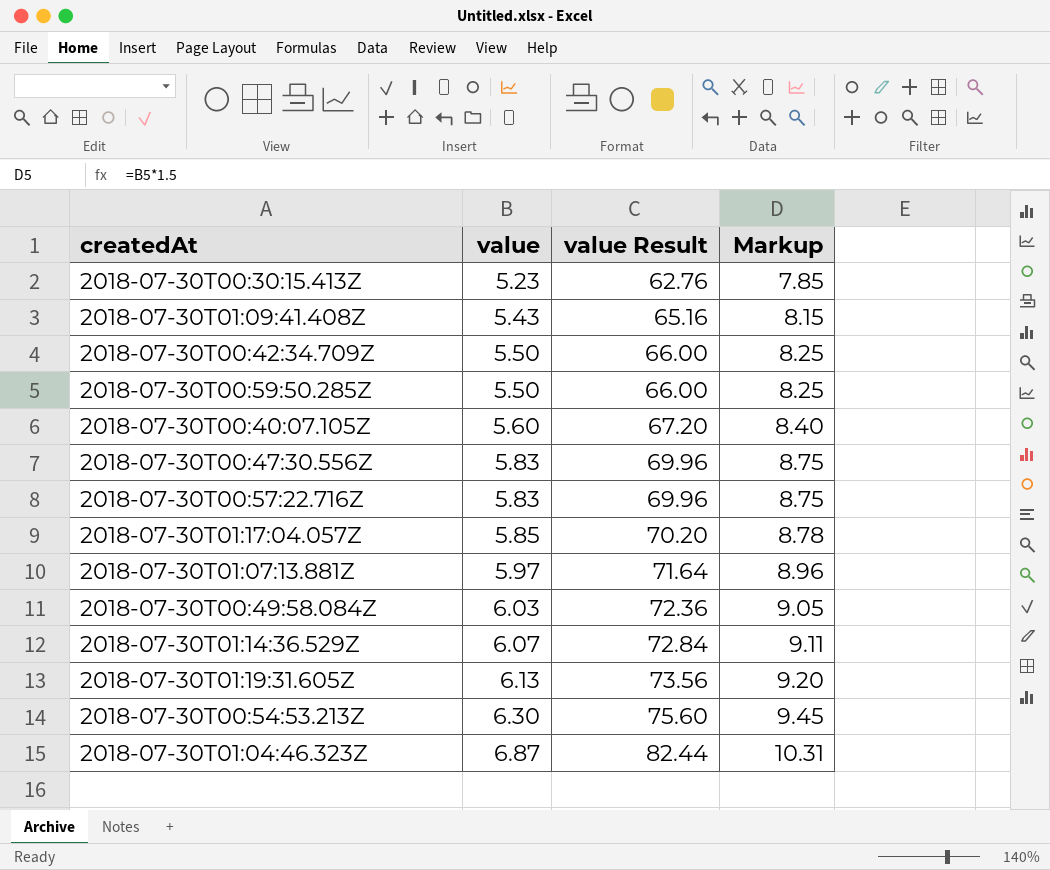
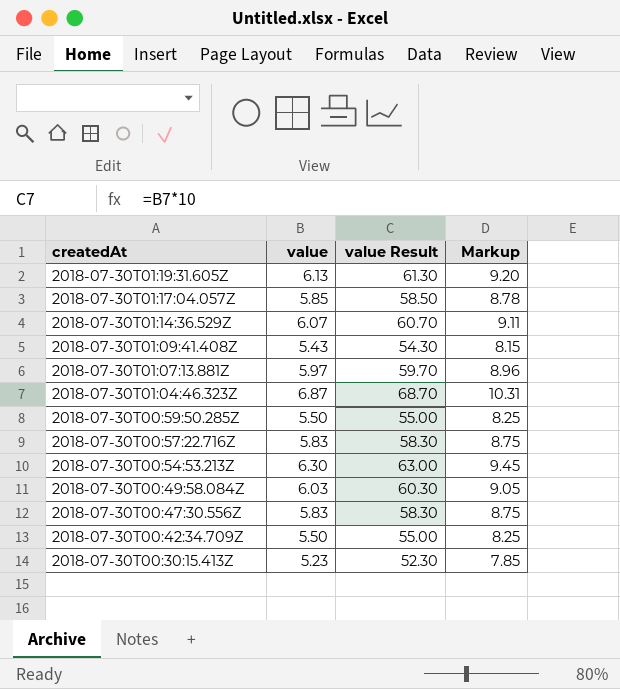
row order: value ascending -> createdAt descending
column value Result | formula: [value] * 12 -> [value] * 10
row 2018-07-30T00:40:07.105Z: 5.60 | 67.20 | 8.40 -> none

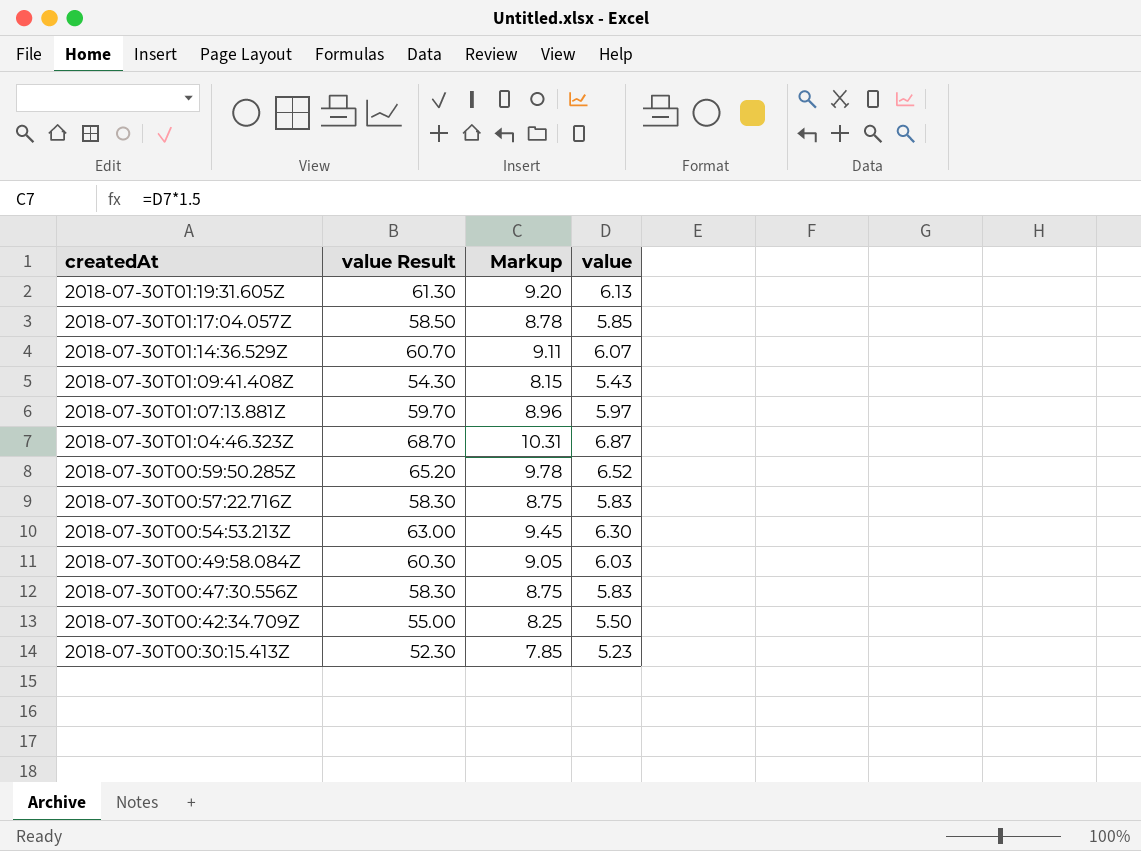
column value | position: 2 -> 4
2018-07-30T00:59:50.285Z | value Result: 55.00 -> 65.20
2018-07-30T00:59:50.285Z | Markup: 8.25 -> 9.78
2018-07-30T00:59:50.285Z | value: 5.50 -> 6.52

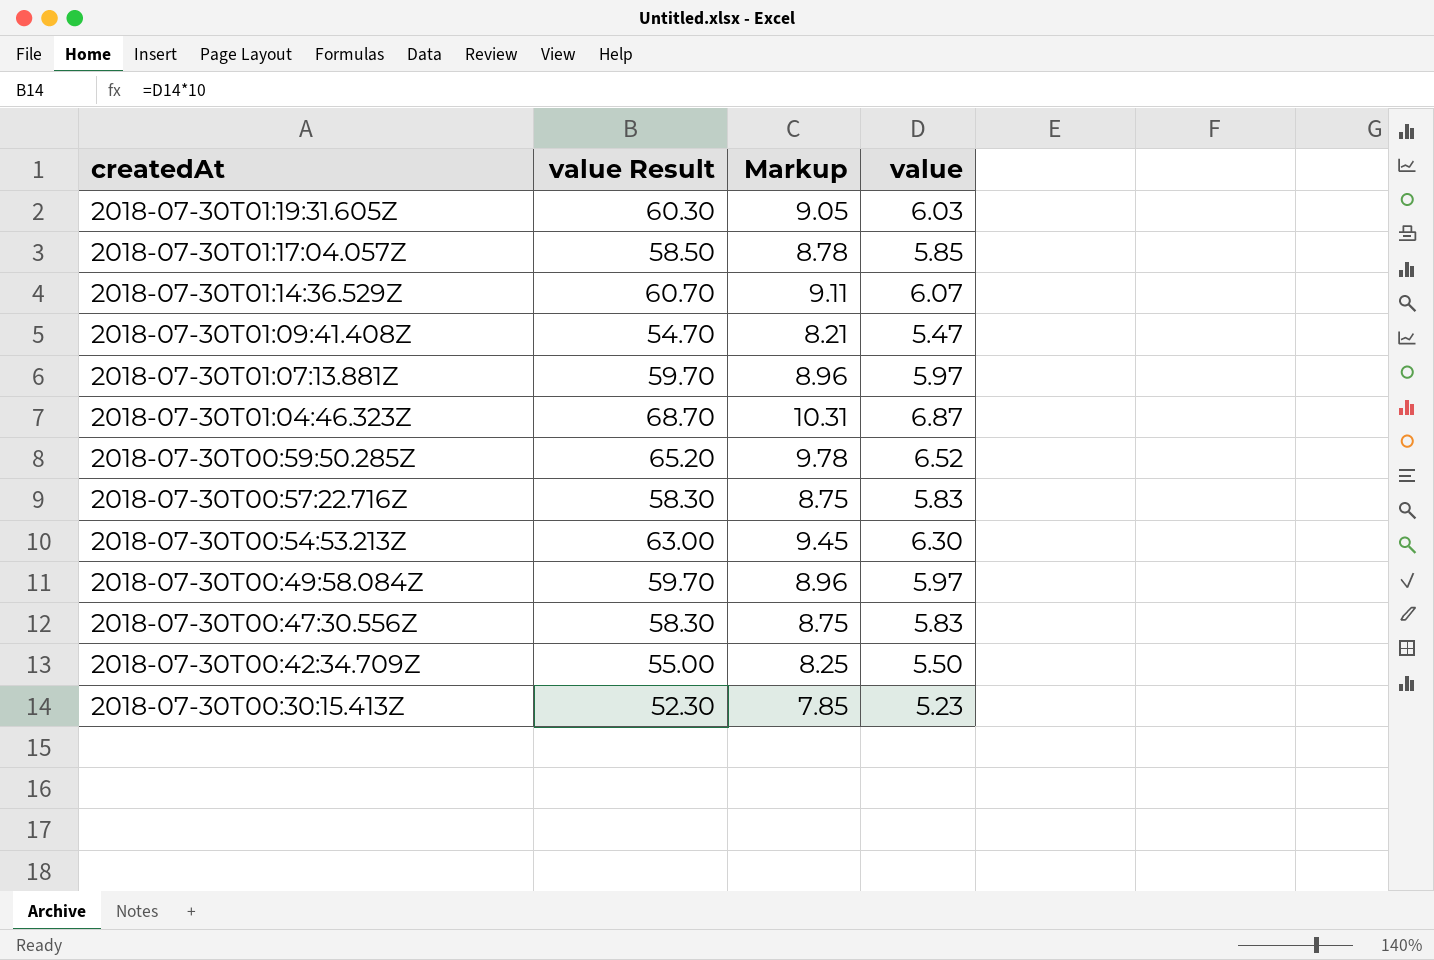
2018-07-30T01:19:31.605Z | value Result: 61.30 -> 60.30
2018-07-30T01:19:31.605Z | Markup: 9.20 -> 9.05
2018-07-30T01:19:31.605Z | value: 6.13 -> 6.03
2018-07-30T01:09:41.408Z | value Result: 54.30 -> 54.70
2018-07-30T01:09:41.408Z | Markup: 8.15 -> 8.21
2018-07-30T01:09:41.408Z | value: 5.43 -> 5.47
2018-07-30T00:49:58.084Z | value Result: 60.30 -> 59.70
2018-07-30T00:49:58.084Z | Markup: 9.05 -> 8.96
2018-07-30T00:49:58.084Z | value: 6.03 -> 5.97

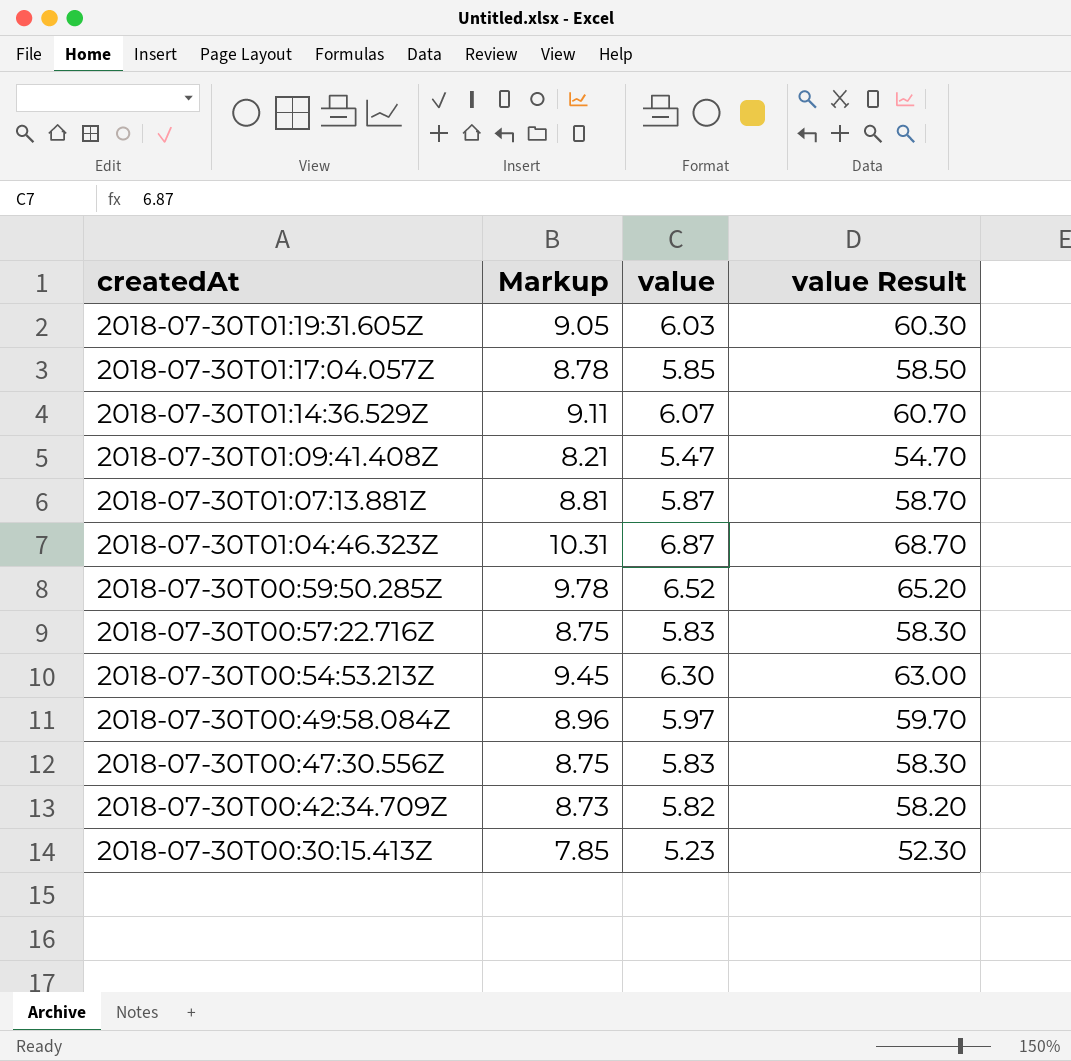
column value Result | position: 2 -> 4
2018-07-30T01:07:13.881Z | Markup: 8.96 -> 8.81
2018-07-30T01:07:13.881Z | value: 5.97 -> 5.87
2018-07-30T01:07:13.881Z | value Result: 59.70 -> 58.70
2018-07-30T00:42:34.709Z | Markup: 8.25 -> 8.73
2018-07-30T00:42:34.709Z | value: 5.50 -> 5.82
2018-07-30T00:42:34.709Z | value Result: 55.00 -> 58.20

